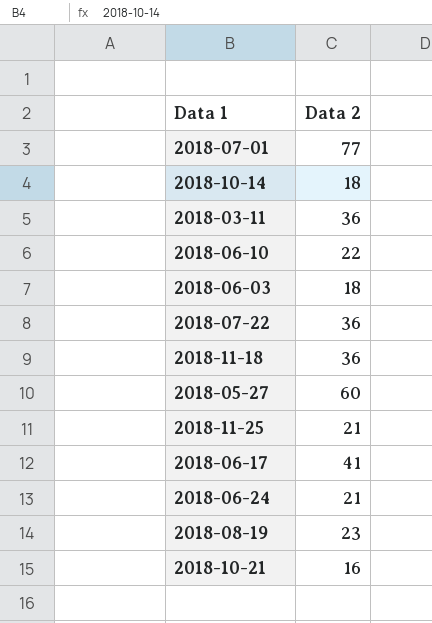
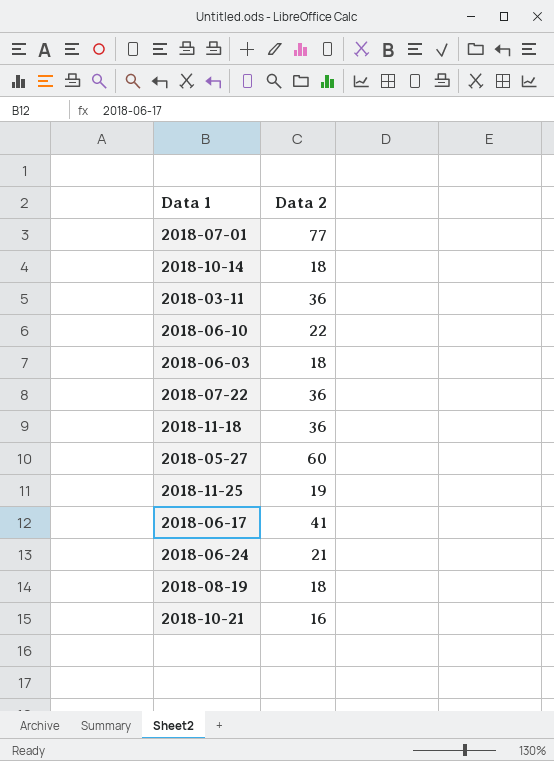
2018-11-25 | Data 2: 21 -> 19
2018-08-19 | Data 2: 23 -> 18

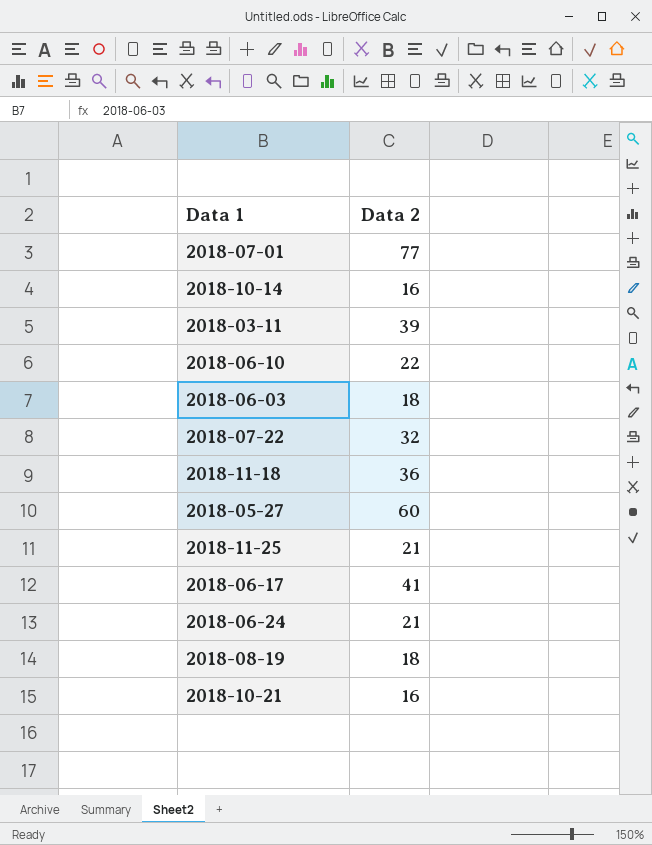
2018-10-14 | Data 2: 18 -> 16
2018-03-11 | Data 2: 36 -> 39
2018-07-22 | Data 2: 36 -> 32
2018-11-25 | Data 2: 19 -> 21

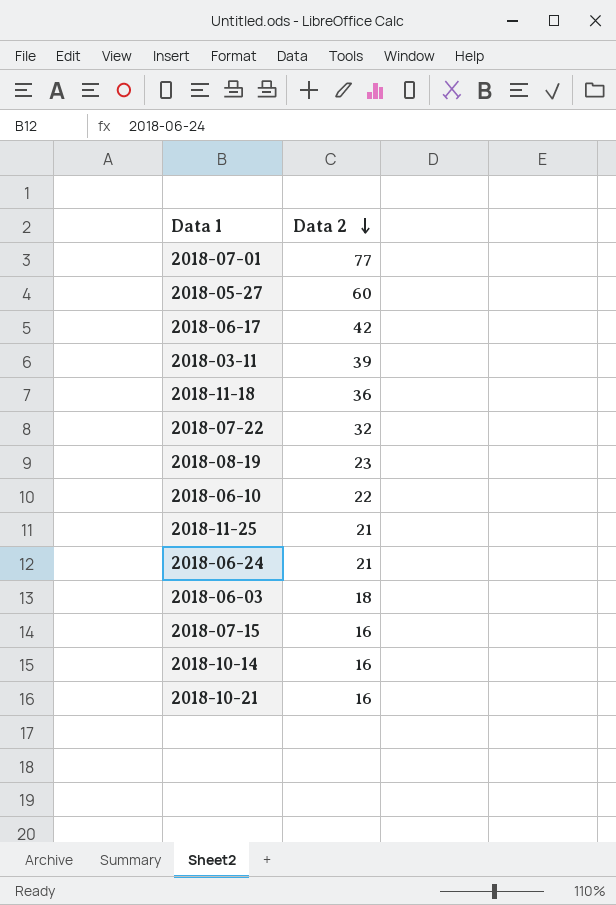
row order: none -> Data 2 descending
2018-06-17 | Data 2: 41 -> 42
2018-08-19 | Data 2: 18 -> 23
row 2018-07-15: none -> 16

